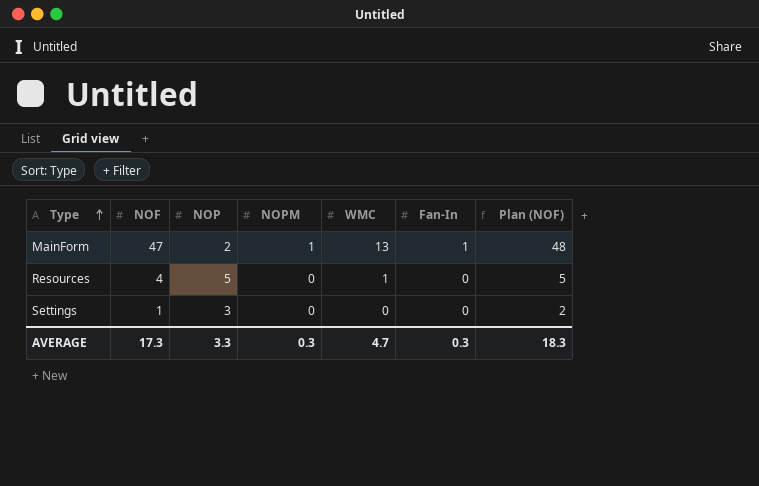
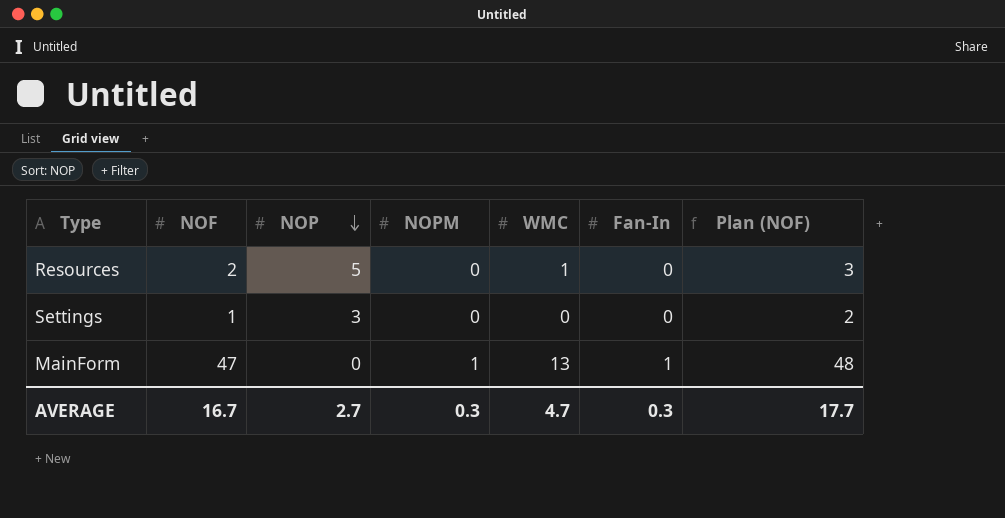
row order: Type ascending -> NOP descending
Resources | NOF: 4 -> 2
Resources | Plan (NOF): 5 -> 3
MainForm | NOP: 2 -> 0
AVERAGE | NOF: 17.3 -> 16.7
AVERAGE | NOP: 3.3 -> 2.7
AVERAGE | Plan (NOF): 18.3 -> 17.7

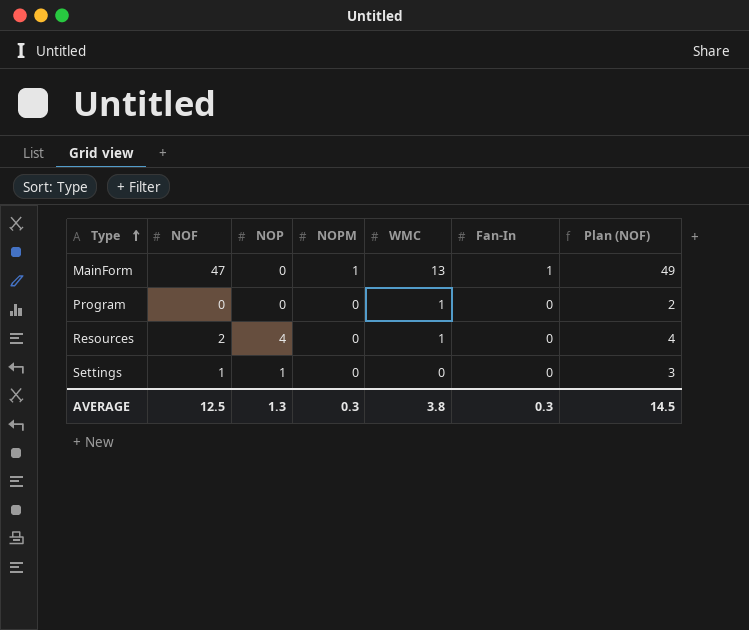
row order: NOP descending -> Type ascending
column Plan (NOF) | formula: [NOF] + 1 -> [NOF] + 2
row Program: none -> 0 | 0 | 0 | 1 | 0 | 2
Resources | NOP: 5 -> 4
Settings | NOP: 3 -> 1
AVERAGE | NOF: 16.7 -> 12.5
AVERAGE | NOP: 2.7 -> 1.3
AVERAGE | WMC: 4.7 -> 3.8
AVERAGE | Plan (NOF): 17.7 -> 14.5

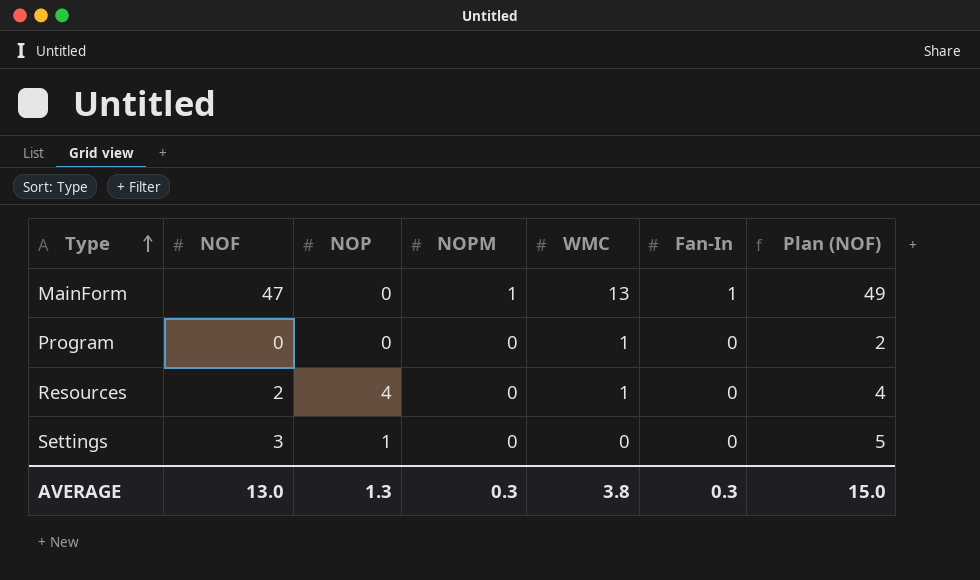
Settings | NOF: 1 -> 3
Settings | Plan (NOF): 3 -> 5
AVERAGE | NOF: 12.5 -> 13.0
AVERAGE | Plan (NOF): 14.5 -> 15.0

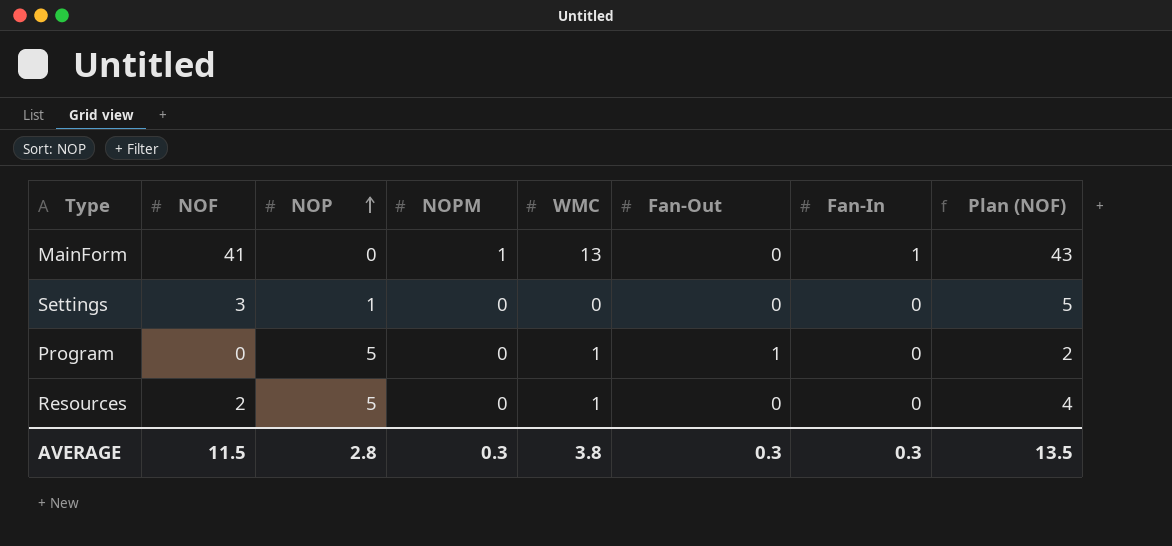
row order: Type ascending -> NOP ascending
column Fan-Out | position: none -> 6
MainForm | NOF: 47 -> 41
MainForm | Plan (NOF): 49 -> 43
Program | NOP: 0 -> 5
Resources | NOP: 4 -> 5
AVERAGE | NOF: 13.0 -> 11.5
AVERAGE | NOP: 1.3 -> 2.8
AVERAGE | Plan (NOF): 15.0 -> 13.5

